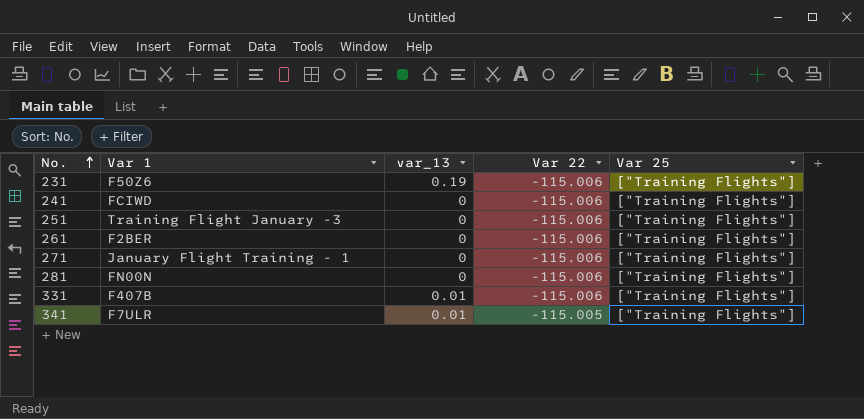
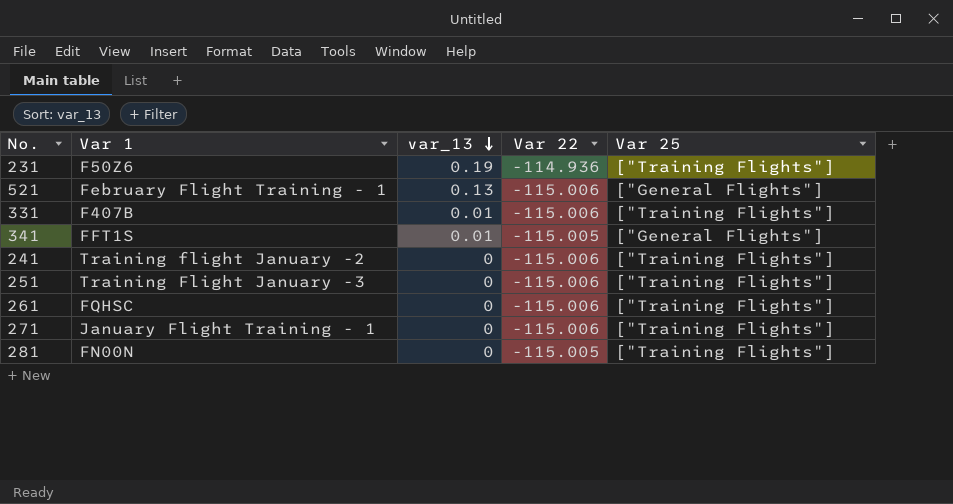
row order: No. ascending -> var_13 descending
231 | Var 22: -115.006 -> -114.936
row 521: none -> February Flight Training - 1 | 0.13 | -115.006 | ["General Flights"]
341 | Var 1: F7ULR -> FFT1S
341 | Var 25: ["Training Flights"] -> ["General Flights"]
241 | Var 1: FCIWD -> Training flight January -2
261 | Var 1: F2BER -> FQHSC
281 | Var 22: -115.006 -> -115.005

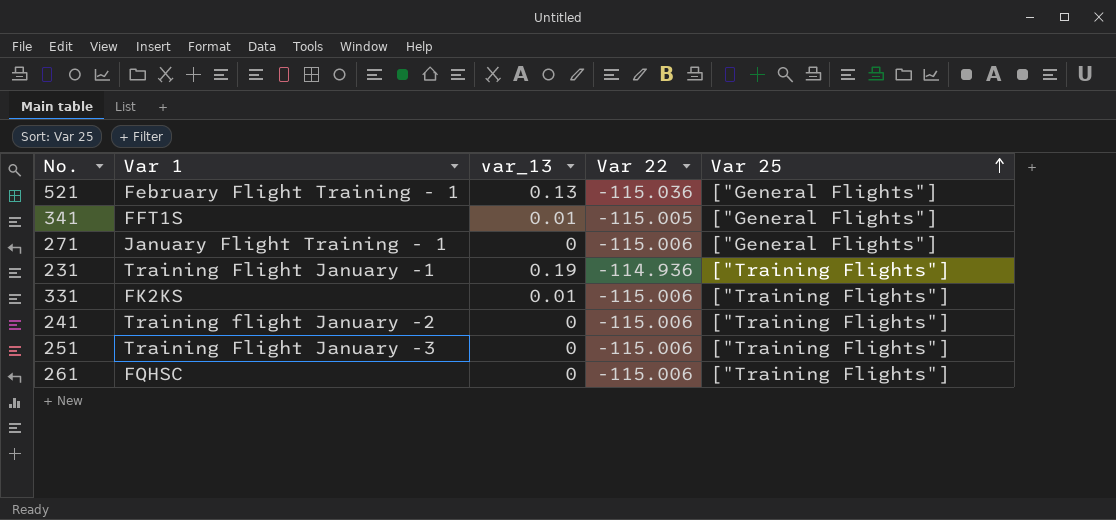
row order: var_13 descending -> Var 25 ascending
row 281: FN00N | 0 | -115.005 | ["Training Flights"] -> none
521 | Var 22: -115.006 -> -115.036
271 | Var 25: ["Training Flights"] -> ["General Flights"]
231 | Var 1: F50Z6 -> Training Flight January -1
331 | Var 1: F407B -> FK2KS

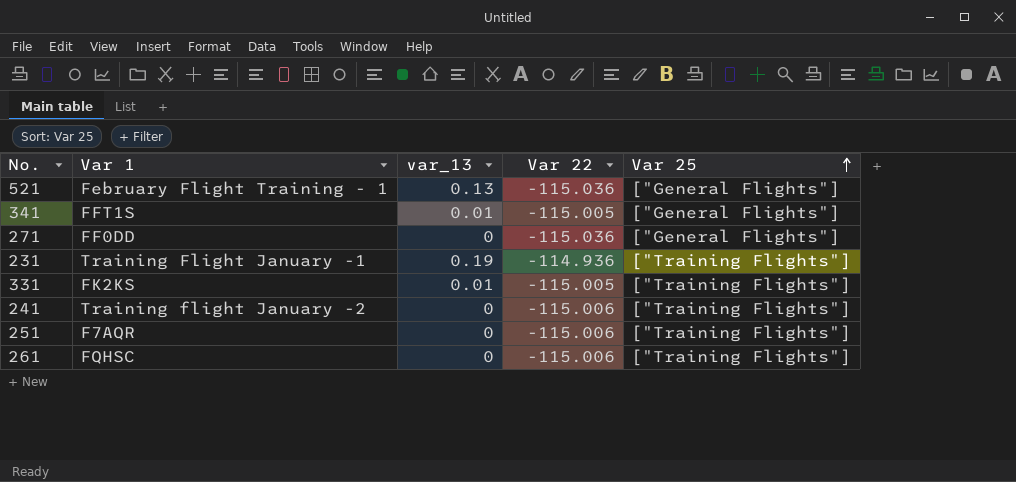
271 | Var 1: January Flight Training - 1 -> FF0DD
271 | Var 22: -115.006 -> -115.036
331 | Var 22: -115.006 -> -115.005
251 | Var 1: Training Flight January -3 -> F7AQR

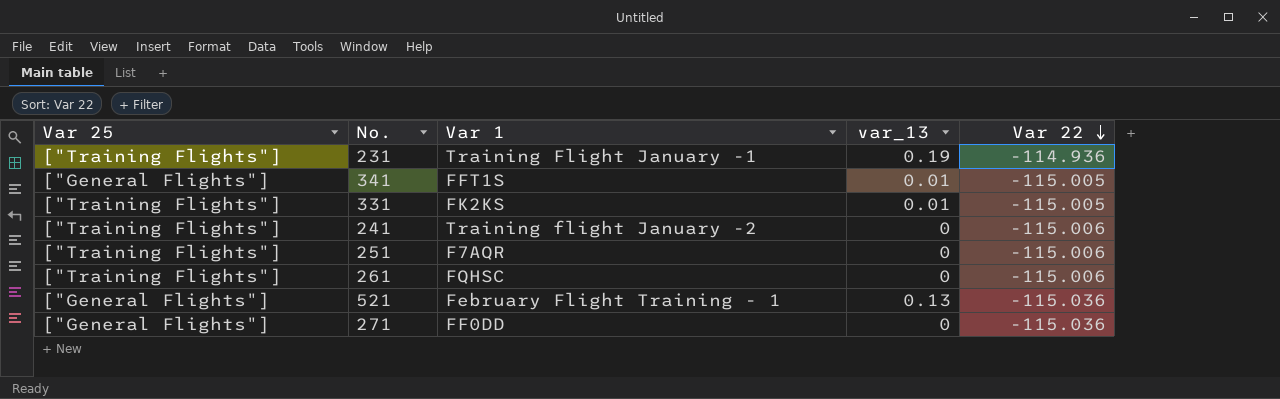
row order: Var 25 ascending -> Var 22 descending
column Var 25 | position: 5 -> 1

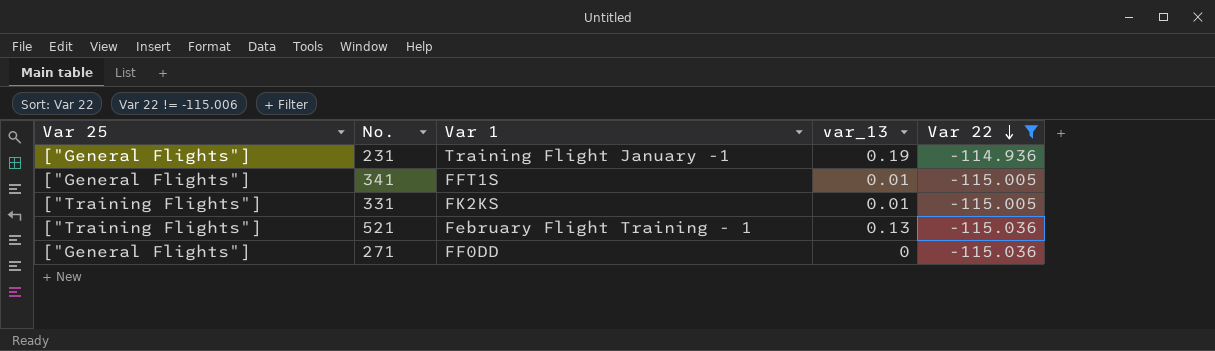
filter: none -> Var 22 != -115.006
231 | Var 25: ["Training Flights"] -> ["General Flights"]
521 | Var 25: ["General Flights"] -> ["Training Flights"]

